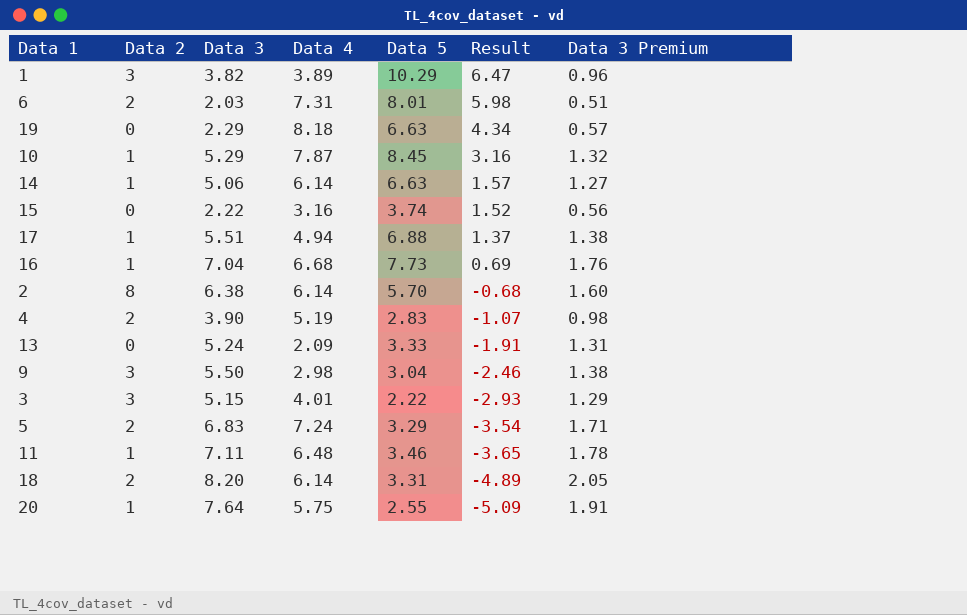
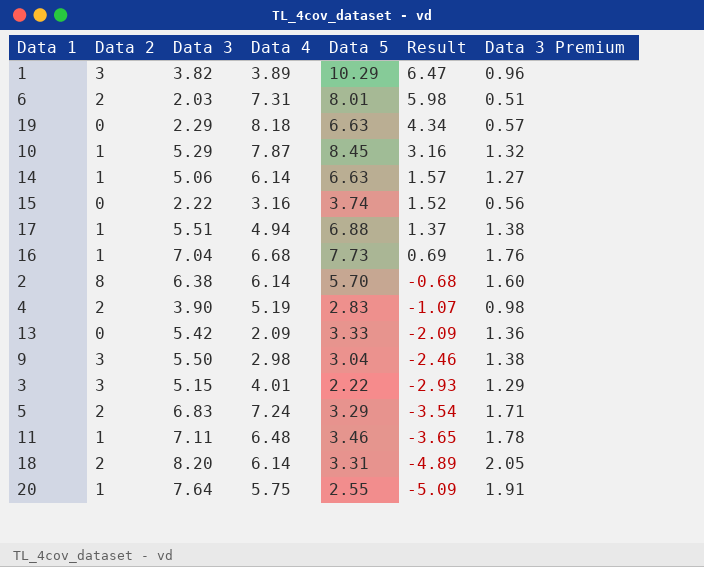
13 | Data 3: 5.24 -> 5.42
13 | Result: -1.91 -> -2.09
13 | Data 3 Premium: 1.31 -> 1.36

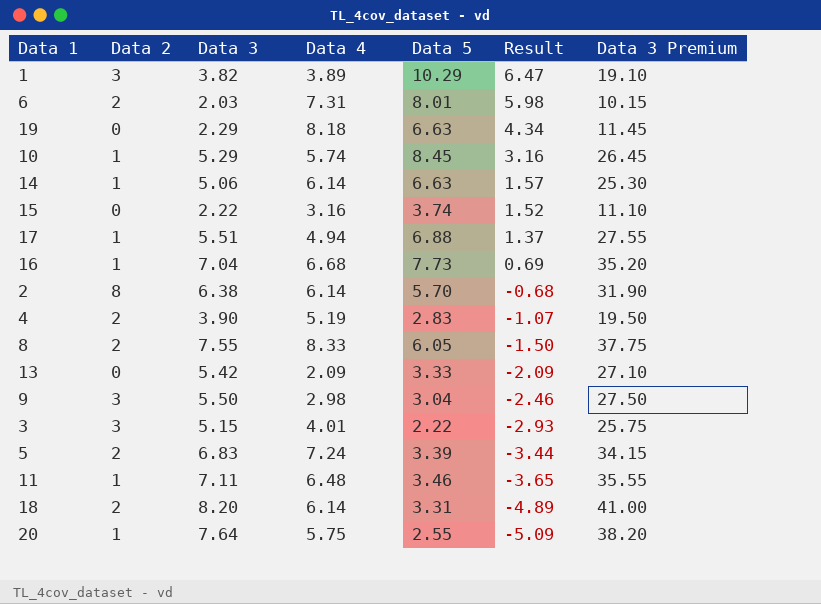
column Data 3 Premium | formula: [Data 3] * 0.25 -> [Data 3] * 5
10 | Data 4: 7.87 -> 5.74
row 8: none -> 2 | 7.55 | 8.33 | 6.05 | -1.50 | 37.75
5 | Data 5: 3.29 -> 3.39
5 | Result: -3.54 -> -3.44

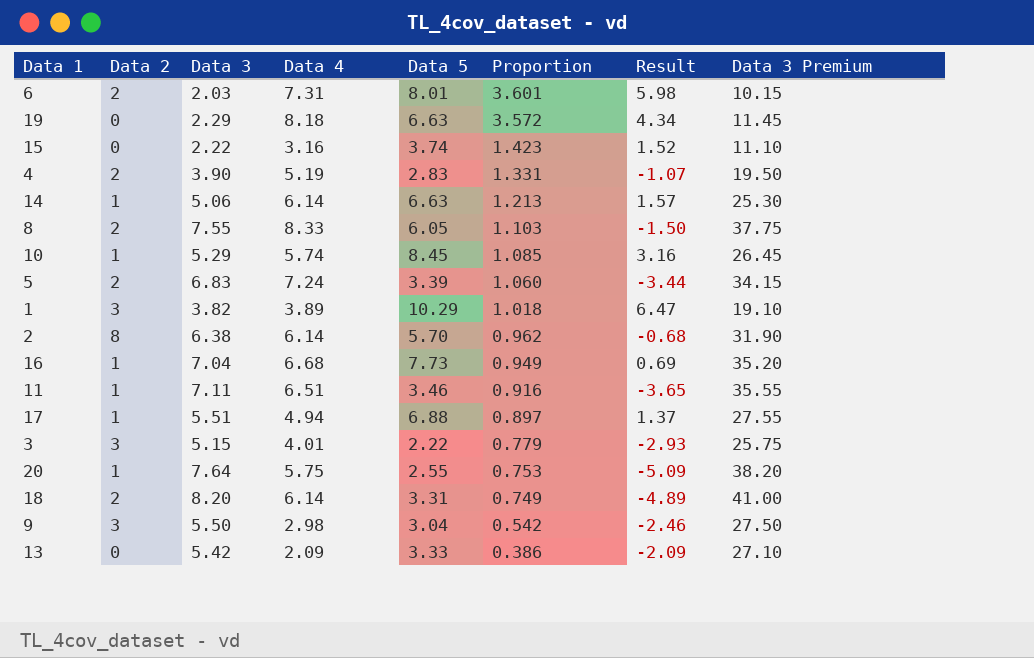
row order: Result descending -> Proportion descending
column Proportion | formula: none -> [Data 4] / [Data 3]
11 | Data 4: 6.48 -> 6.51

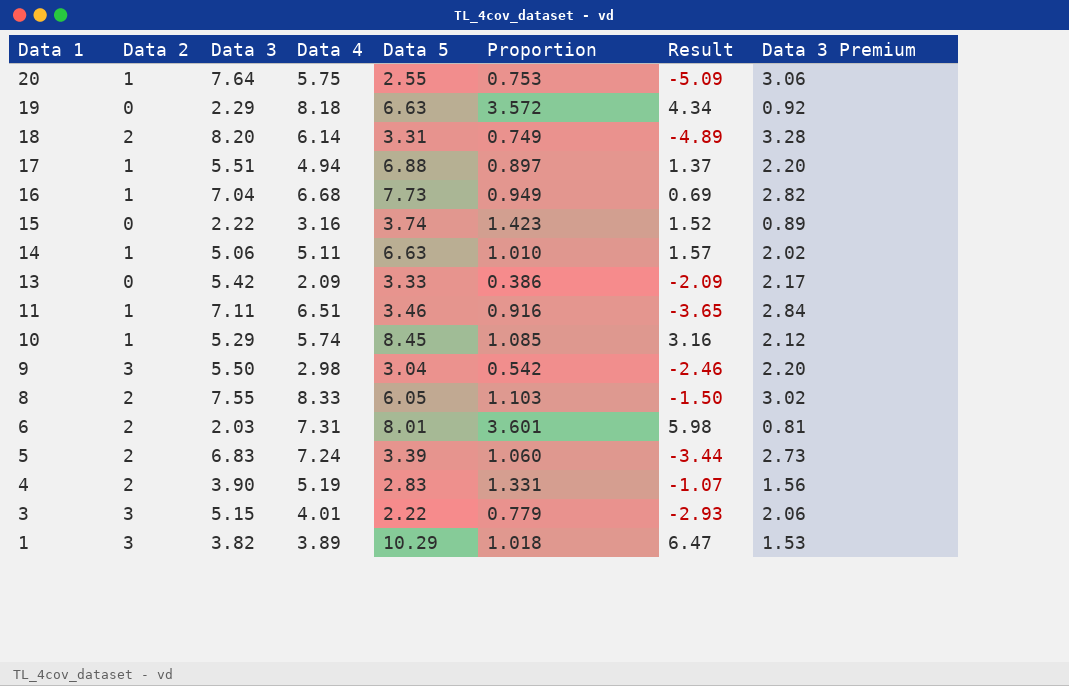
row order: Proportion descending -> Data 1 descending
column Data 3 Premium | formula: [Data 3] * 5 -> [Data 3] * 0.4
row 2: 8 | 6.38 | 6.14 | 5.70 | 0.962 | -0.68 | 31.90 -> none
14 | Data 4: 6.14 -> 5.11
14 | Proportion: 1.213 -> 1.010

